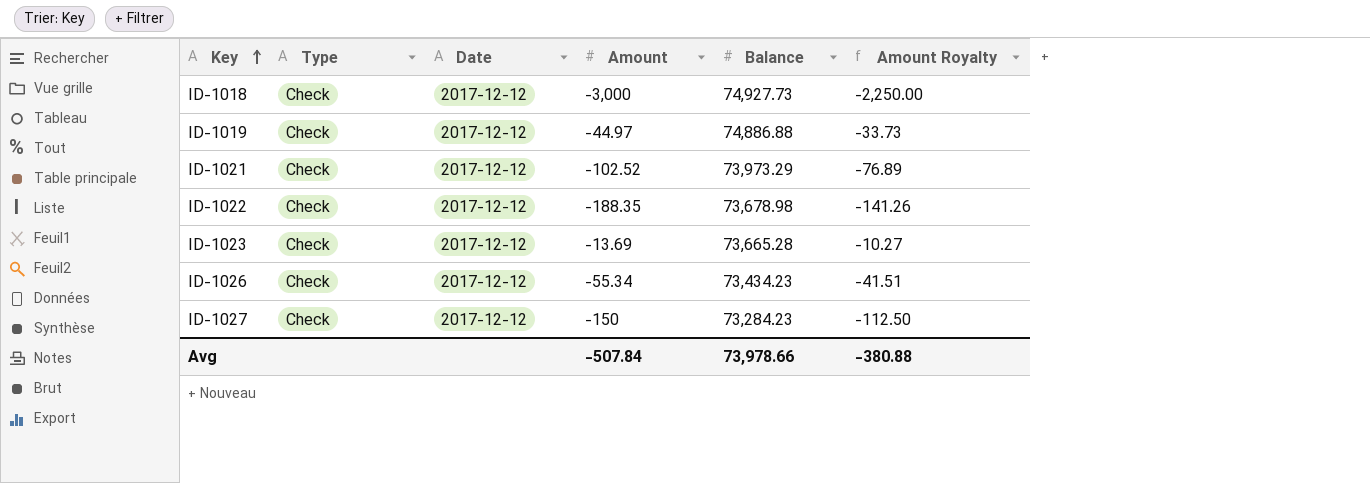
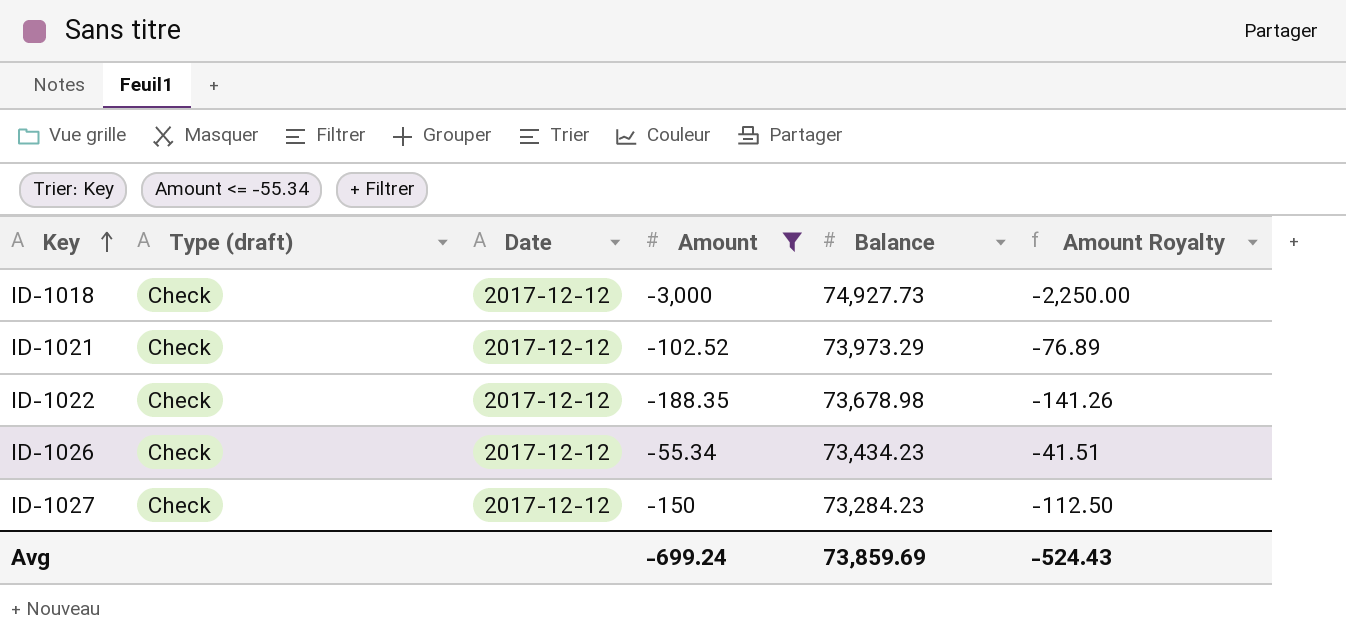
filter: none -> Amount <= -55.34
column name: Type -> Type (draft)
Avg | Amount: -507.84 -> -699.24
Avg | Balance: 73,978.66 -> 73,859.69
Avg | Amount Royalty: -380.88 -> -524.43

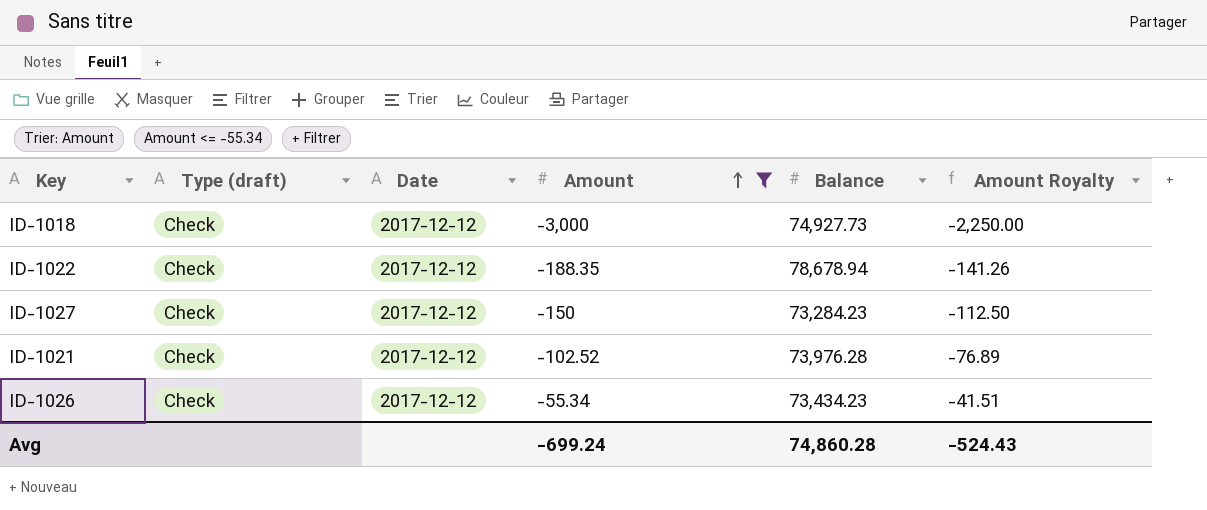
row order: Key ascending -> Amount ascending
ID-1022 | Balance: 73,678.98 -> 78,678.94
ID-1021 | Balance: 73,973.29 -> 73,976.28
Avg | Balance: 73,859.69 -> 74,860.28

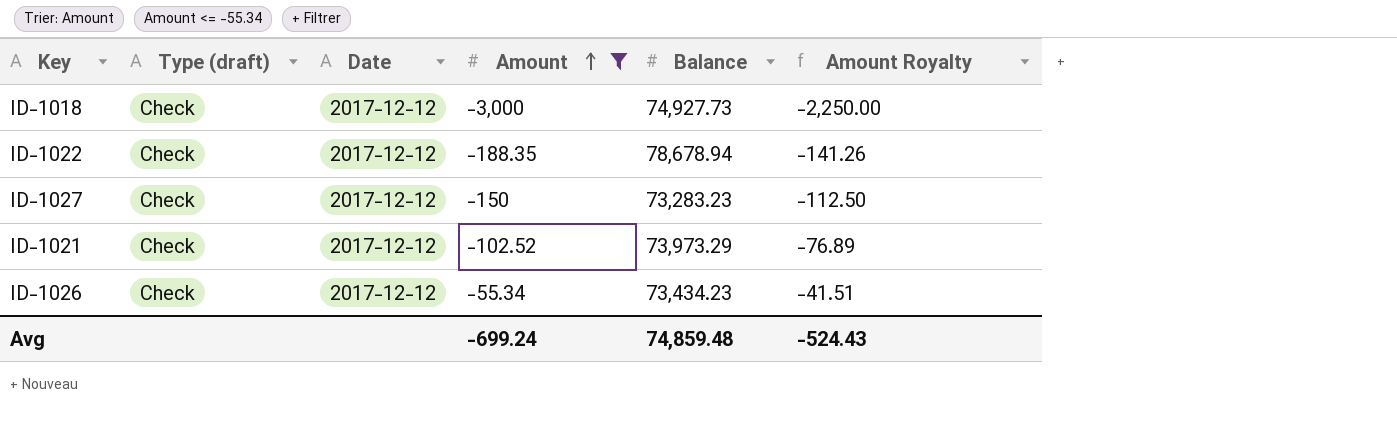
ID-1027 | Balance: 73,284.23 -> 73,283.23
ID-1021 | Balance: 73,976.28 -> 73,973.29
Avg | Balance: 74,860.28 -> 74,859.48

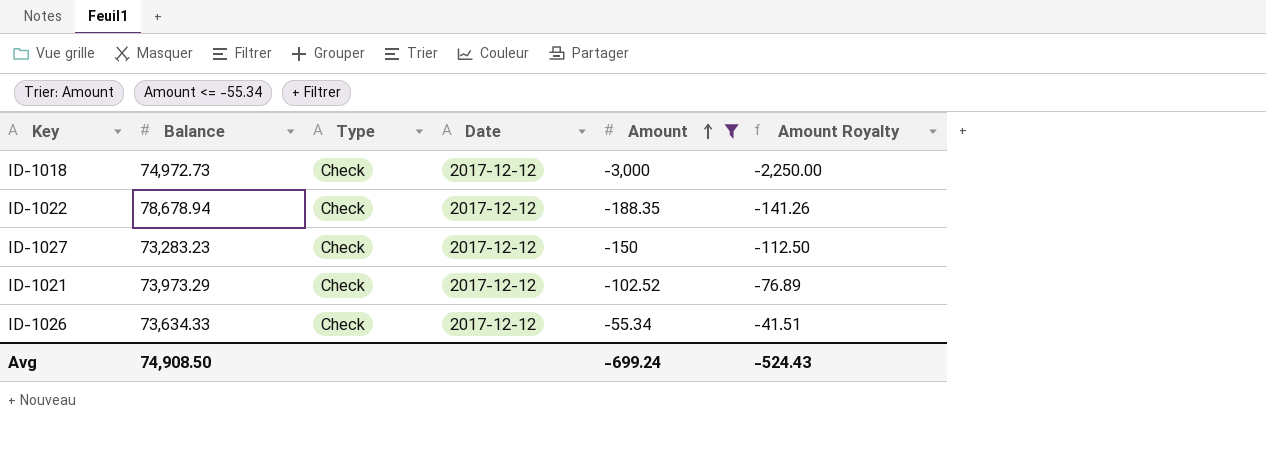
column Balance | position: 5 -> 2
column name: Type (draft) -> Type
ID-1018 | Balance: 74,927.73 -> 74,972.73
ID-1026 | Balance: 73,434.23 -> 73,634.33
Avg | Balance: 74,859.48 -> 74,908.50

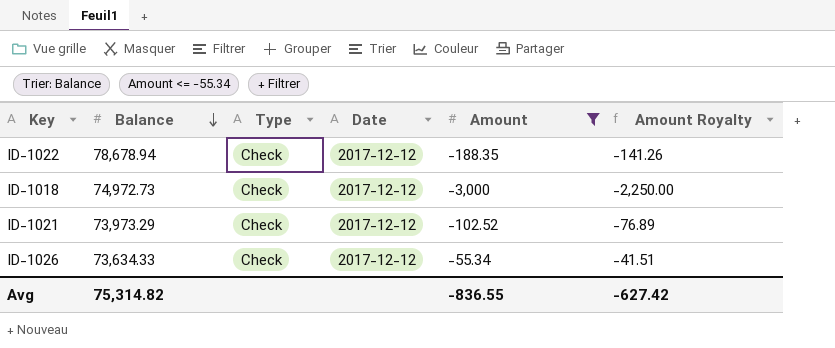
row order: Amount ascending -> Balance descending
row ID-1027: 73,283.23 | Check | 2017-12-12 | -150 | -112.50 -> none
Avg | Balance: 74,908.50 -> 75,314.82
Avg | Amount: -699.24 -> -836.55
Avg | Amount Royalty: -524.43 -> -627.42

